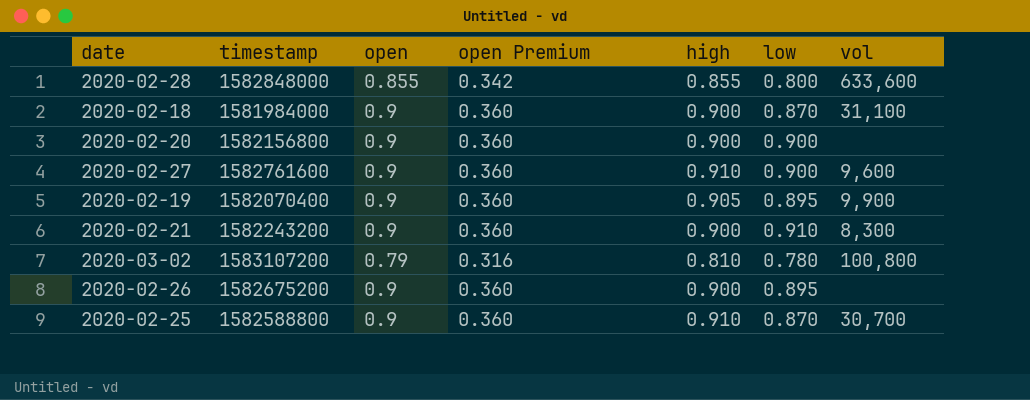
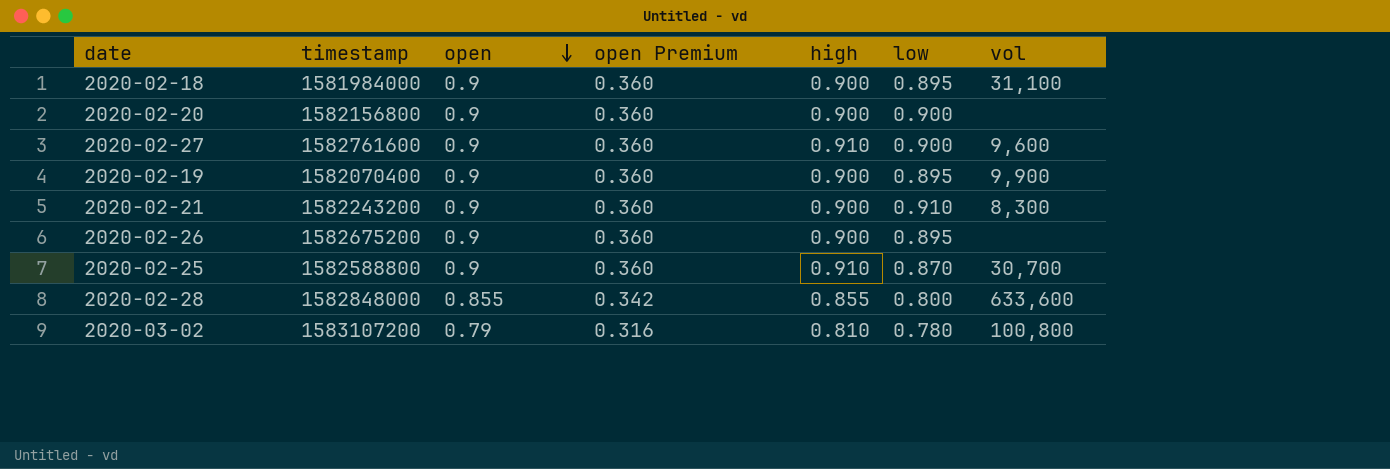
row order: none -> open descending
2020-02-18 | low: 0.870 -> 0.895
2020-02-19 | high: 0.905 -> 0.900

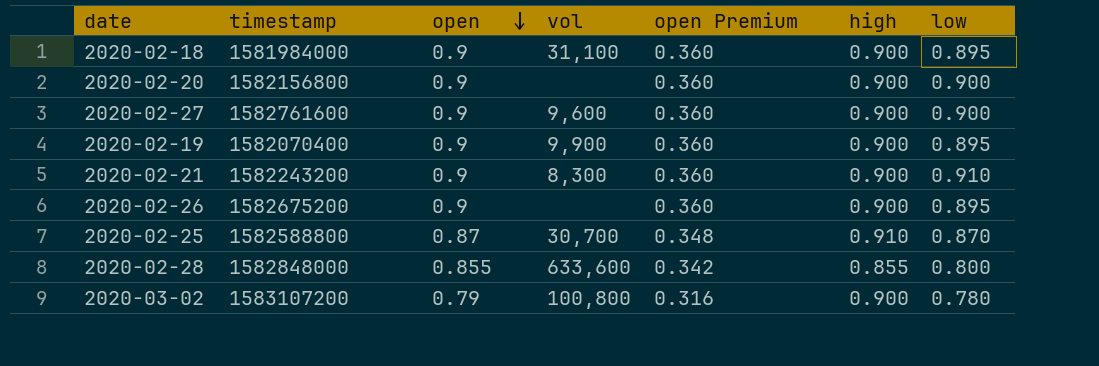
column vol | position: 7 -> 4
2020-02-27 | high: 0.910 -> 0.900
2020-02-25 | open: 0.9 -> 0.87
2020-02-25 | open Premium: 0.360 -> 0.348
2020-03-02 | high: 0.810 -> 0.900

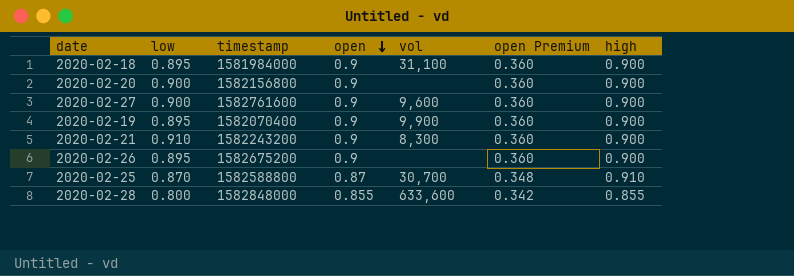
column low | position: 7 -> 2
row 2020-03-02: 1583107200 | 0.79 | 100,800 | 0.316 | 0.900 | 0.780 -> none

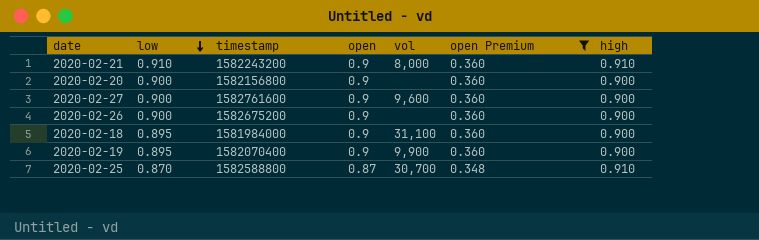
filter: none -> open Premium != 0.342
row order: open descending -> low descending
2020-02-21 | vol: 8,300 -> 8,000
2020-02-21 | high: 0.900 -> 0.910
2020-02-26 | low: 0.895 -> 0.900

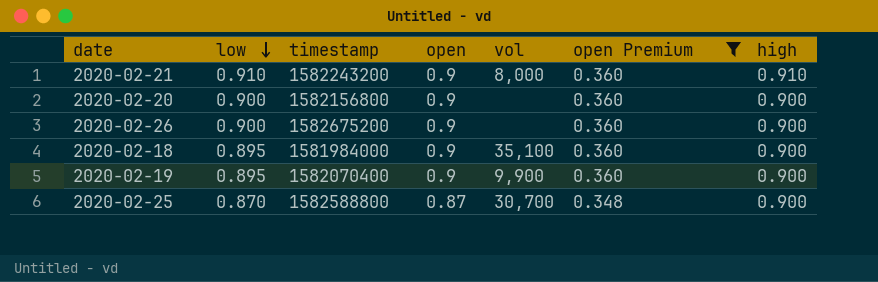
row 2020-02-27: 0.900 | 1582761600 | 0.9 | 9,600 | 0.360 | 0.900 -> none
2020-02-18 | vol: 31,100 -> 35,100
2020-02-25 | high: 0.910 -> 0.900

